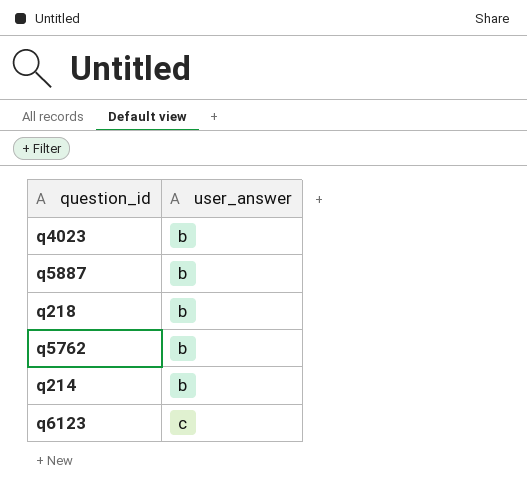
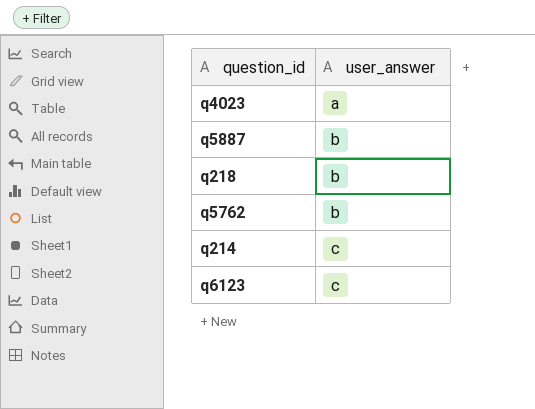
q4023 | user_answer: b -> a
q214 | user_answer: b -> c

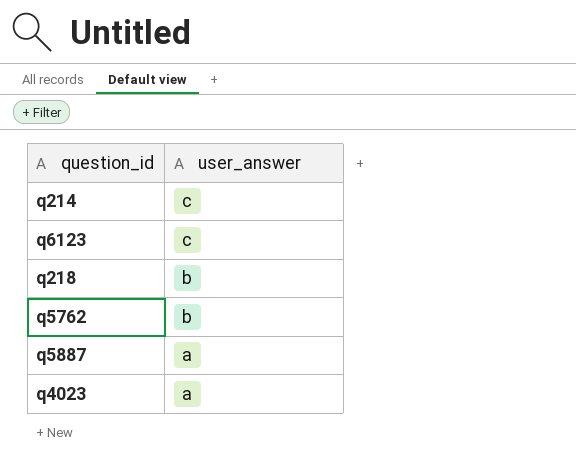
row order: user_answer ascending -> user_answer descending
q5887 | user_answer: b -> a

